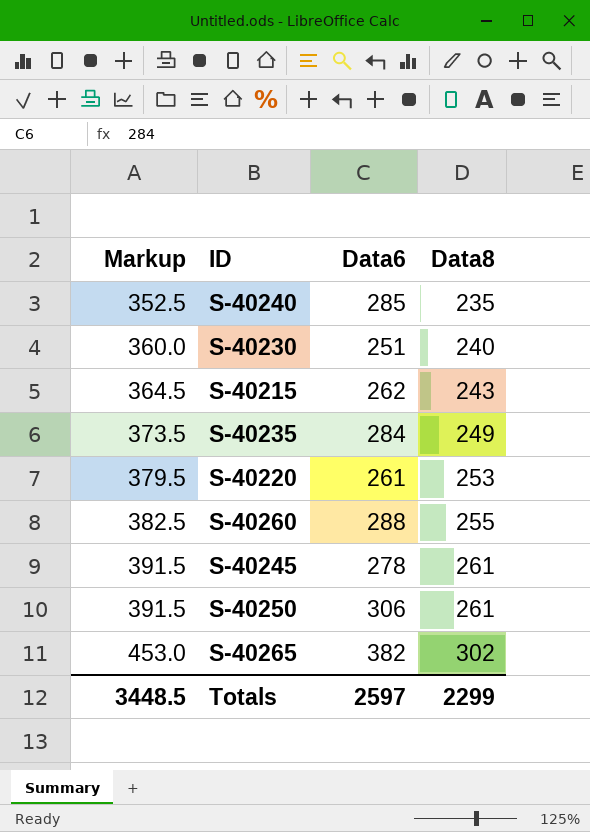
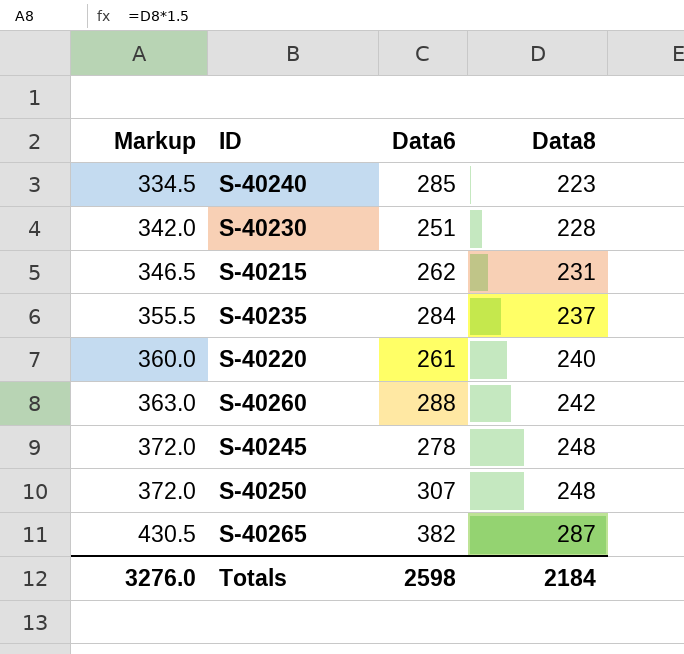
S-40240 | Markup: 352.5 -> 334.5
S-40240 | Data8: 235 -> 223
S-40230 | Markup: 360.0 -> 342.0
S-40230 | Data8: 240 -> 228
S-40215 | Markup: 364.5 -> 346.5
S-40215 | Data8: 243 -> 231
S-40235 | Markup: 373.5 -> 355.5
S-40235 | Data8: 249 -> 237
S-40220 | Markup: 379.5 -> 360.0
S-40220 | Data8: 253 -> 240
S-40260 | Markup: 382.5 -> 363.0
S-40260 | Data8: 255 -> 242
S-40245 | Markup: 391.5 -> 372.0
S-40245 | Data8: 261 -> 248
S-40250 | Markup: 391.5 -> 372.0
S-40250 | Data6: 306 -> 307
S-40250 | Data8: 261 -> 248
S-40265 | Markup: 453.0 -> 430.5
S-40265 | Data8: 302 -> 287
Totals | Markup: 3448.5 -> 3276.0
Totals | Data6: 2597 -> 2598
Totals | Data8: 2299 -> 2184

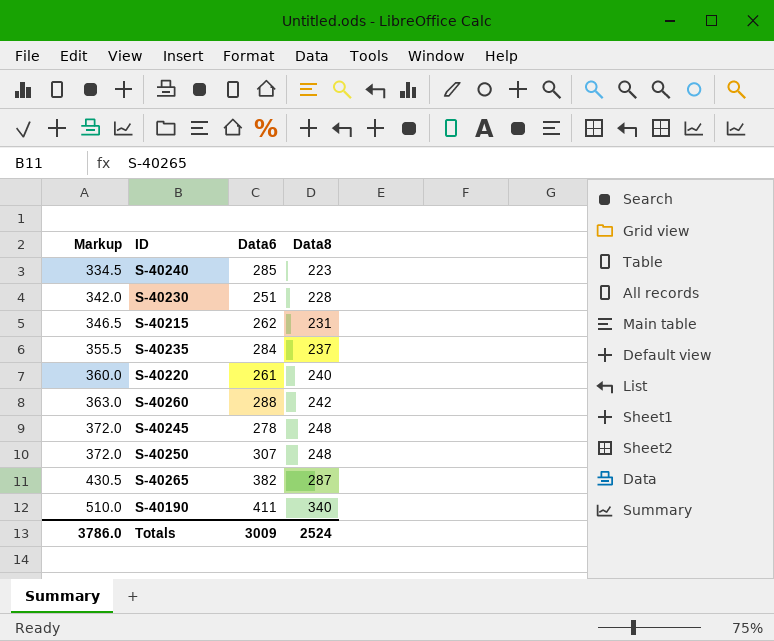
row S-40190: none -> 510.0 | 411 | 340
Totals | Markup: 3276.0 -> 3786.0
Totals | Data6: 2598 -> 3009
Totals | Data8: 2184 -> 2524

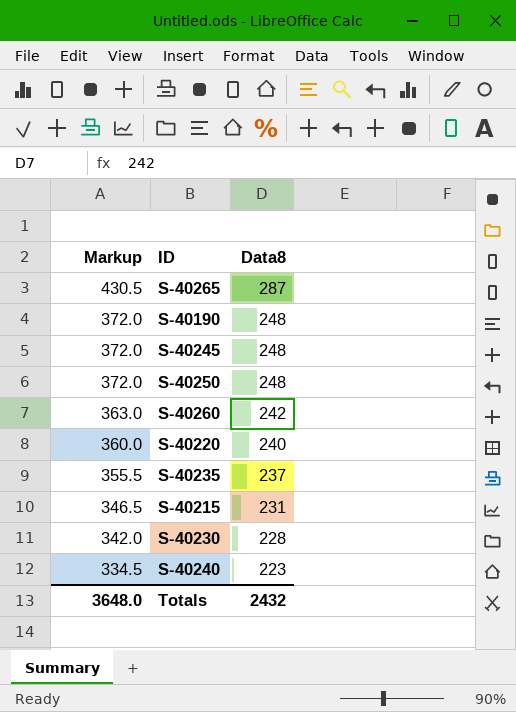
row order: Markup ascending -> Markup descending
column Data6 | position: 3 -> none
S-40190 | Markup: 510.0 -> 372.0
S-40190 | Data8: 340 -> 248
Totals | Markup: 3786.0 -> 3648.0
Totals | Data8: 2524 -> 2432

